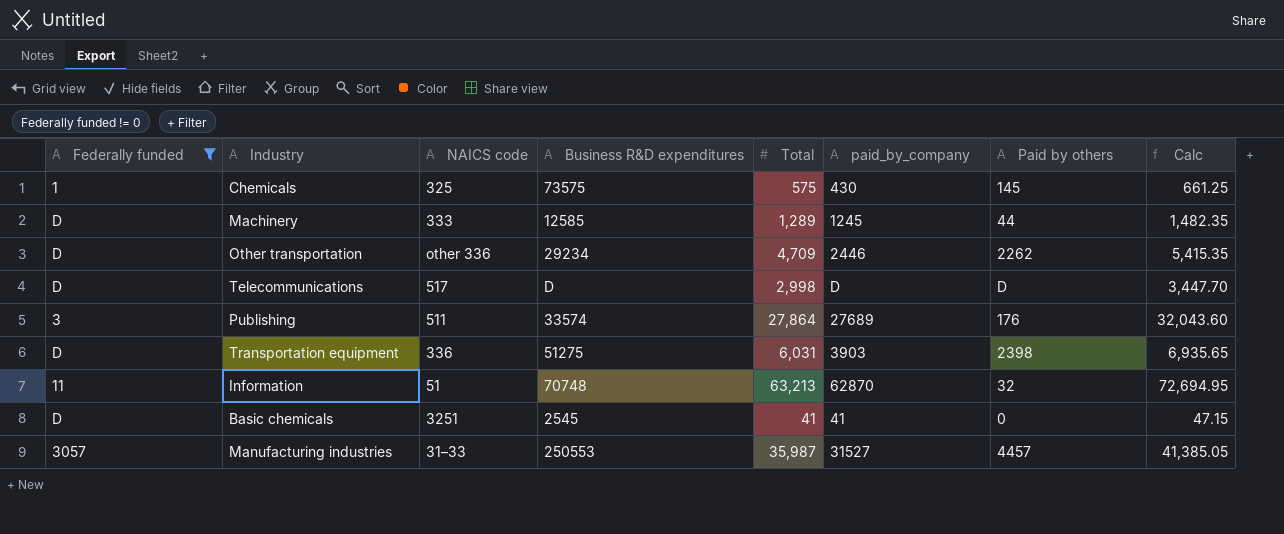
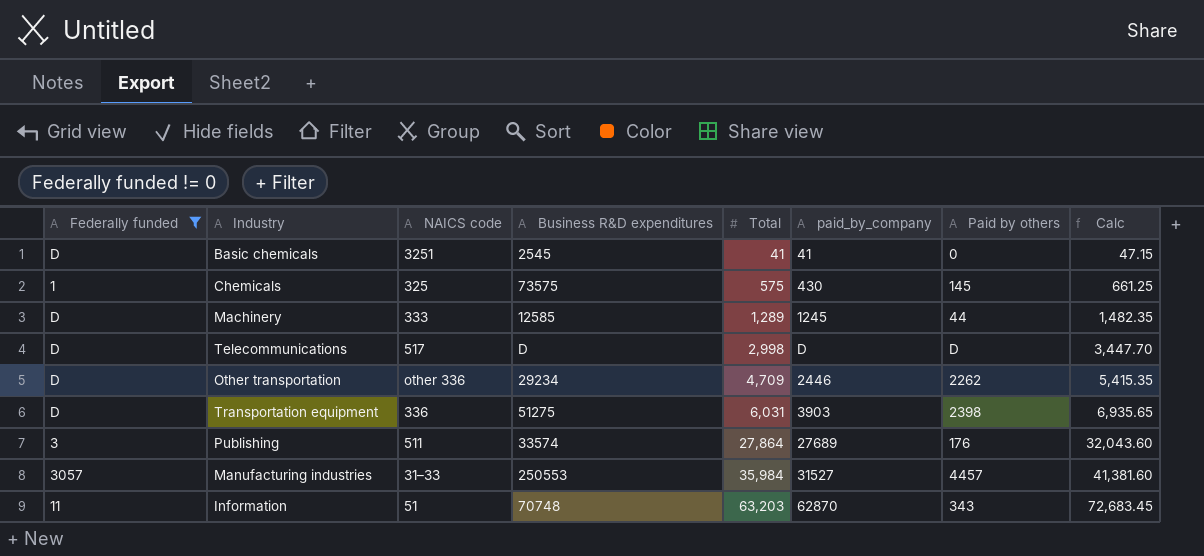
row order: none -> Total ascending
Manufacturing industries | Total: 35,987 -> 35,984
Manufacturing industries | Calc: 41,385.05 -> 41,381.60
Information | Total: 63,213 -> 63,203
Information | Paid by others: 32 -> 343
Information | Calc: 72,694.95 -> 72,683.45

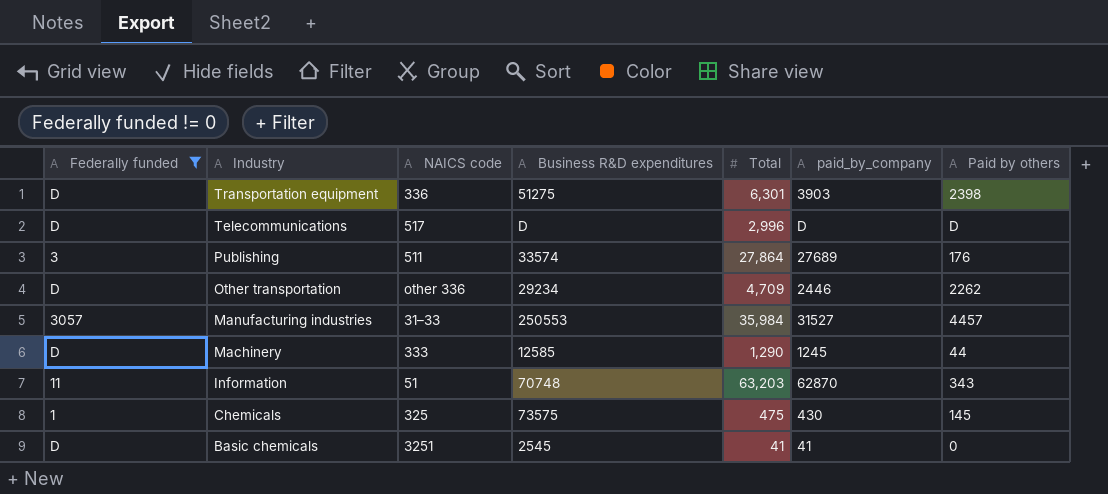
row order: Total ascending -> Industry descending
column Calc | formula: [Total] * 1.15 -> none
Transportation equipment | Total: 6,031 -> 6,301
Telecommunications | Total: 2,998 -> 2,996
Machinery | Total: 1,289 -> 1,290
Chemicals | Total: 575 -> 475

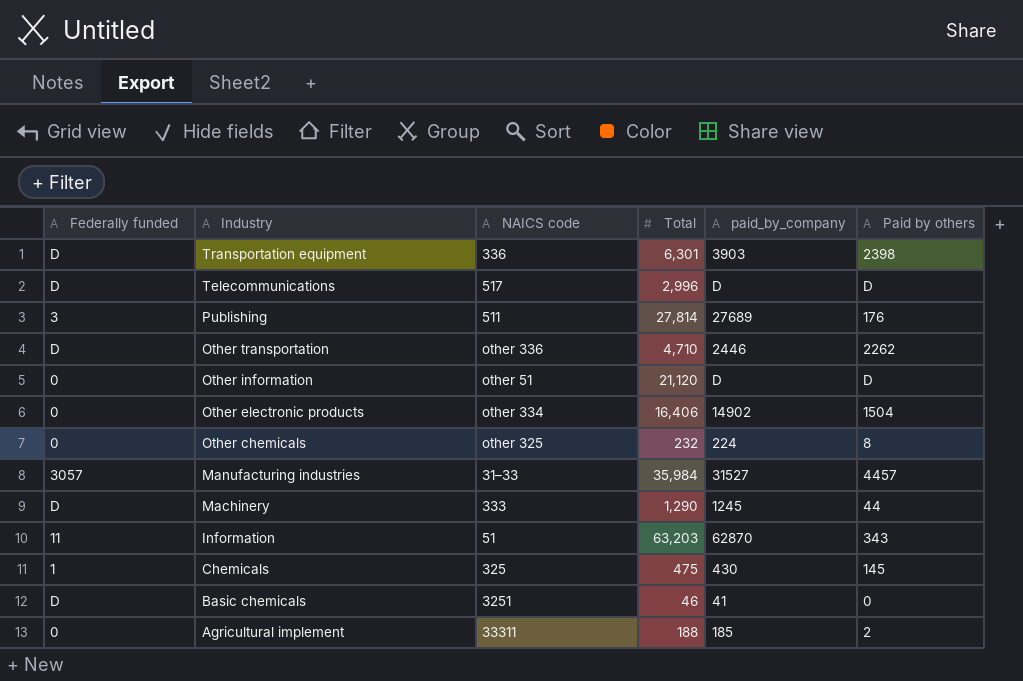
filter: Federally funded != 0 -> none
column Business R&D expenditures | position: 4 -> none
Publishing | Total: 27,864 -> 27,814
Other transportation | Total: 4,709 -> 4,710
Basic chemicals | Total: 41 -> 46

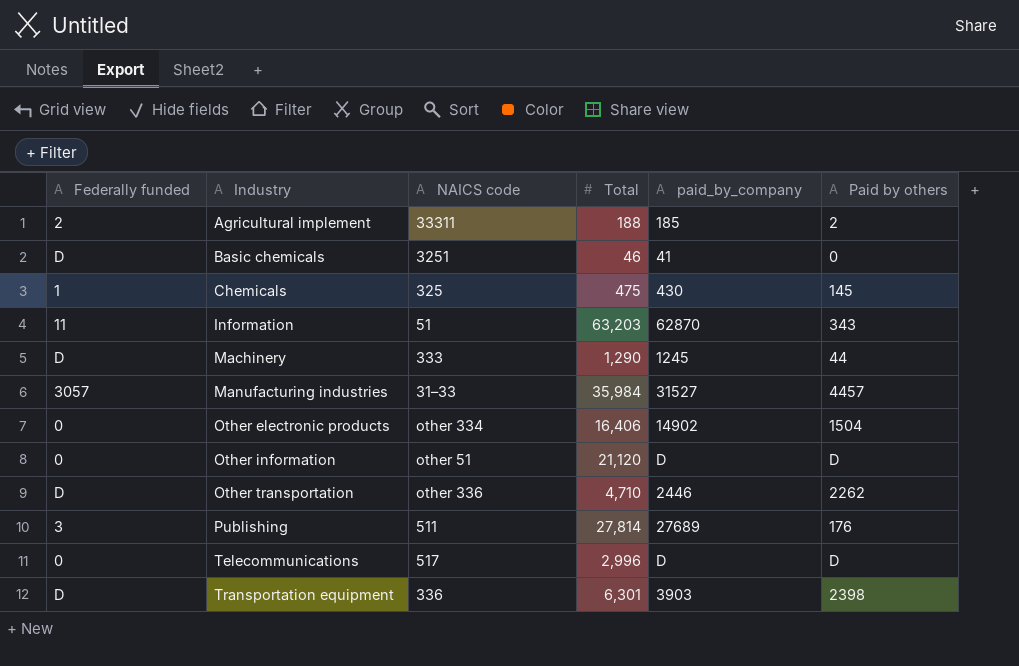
row order: Industry descending -> Industry ascending
row Other chemicals: 0 | other 325 | 232 | 224 | 8 -> none
Agricultural implement | Federally funded: 0 -> 2
Telecommunications | Federally funded: D -> 0

